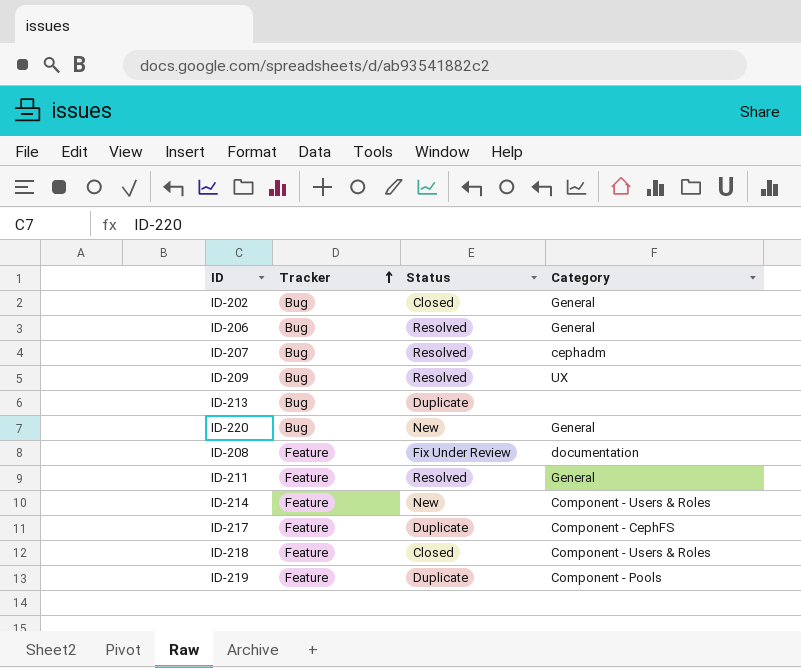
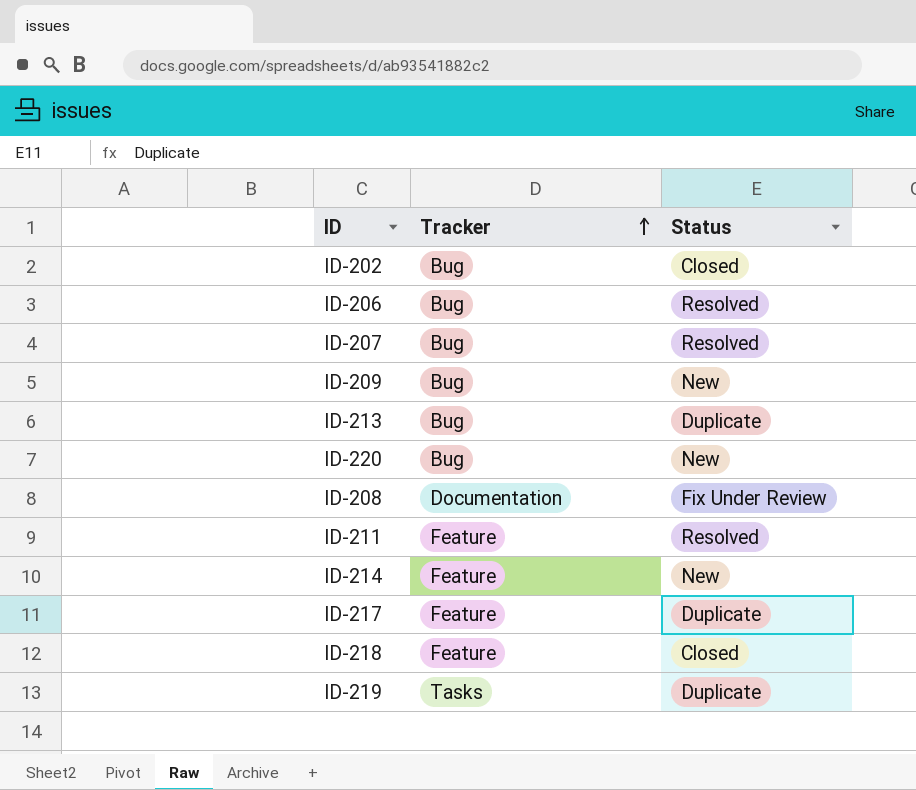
column Category | position: 4 -> none
ID-209 | Status: Resolved -> New
ID-208 | Tracker: Feature -> Documentation
ID-219 | Tracker: Feature -> Tasks

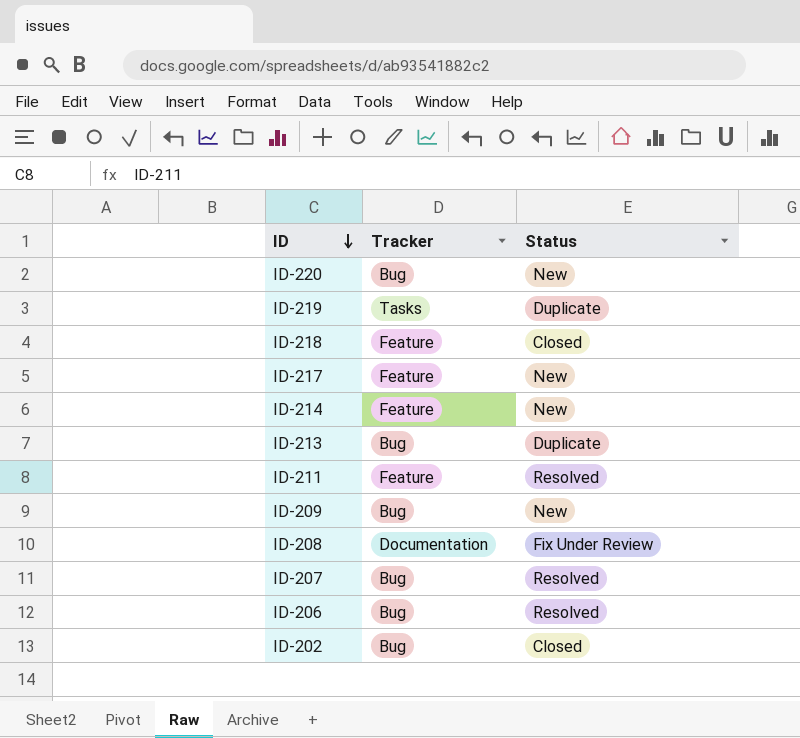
row order: Tracker ascending -> ID descending
ID-217 | Status: Duplicate -> New

